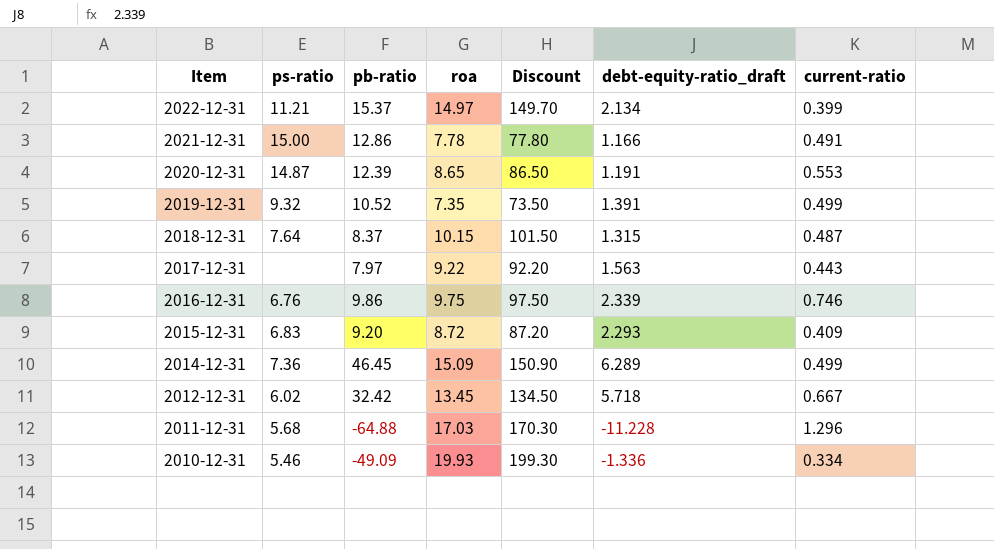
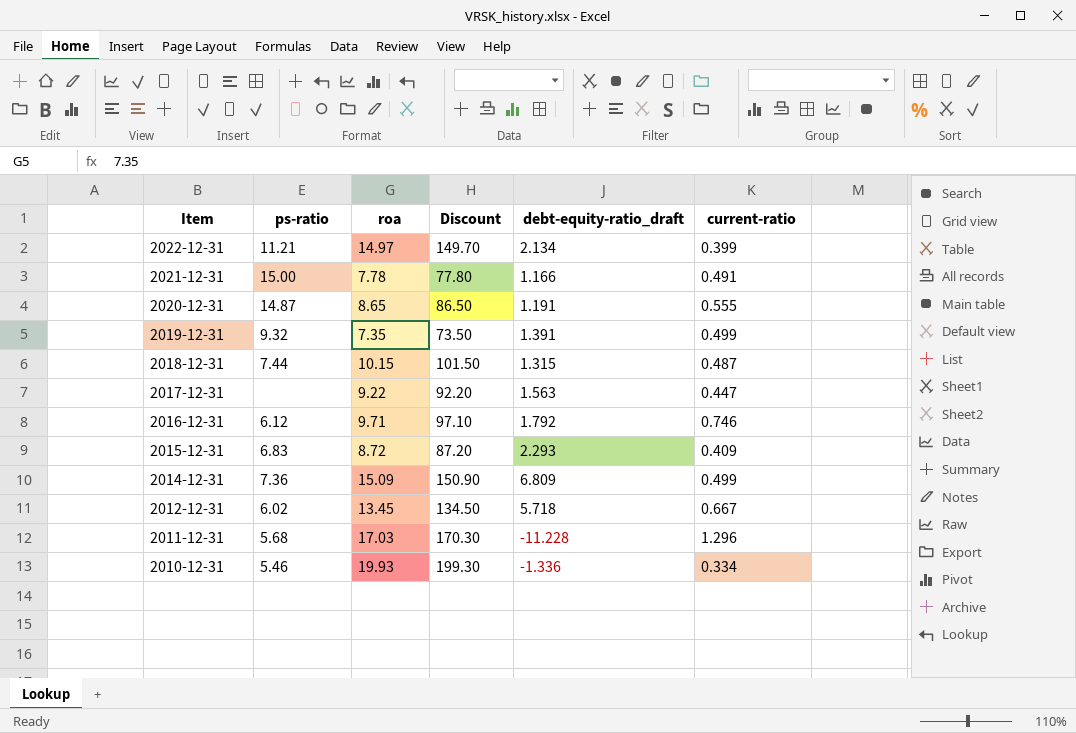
column pb-ratio | position: 3 -> none
2020-12-31 | current-ratio: 0.553 -> 0.555
2018-12-31 | ps-ratio: 7.64 -> 7.44
2017-12-31 | current-ratio: 0.443 -> 0.447
2016-12-31 | ps-ratio: 6.76 -> 6.12
2016-12-31 | roa: 9.75 -> 9.71
2016-12-31 | Discount: 97.50 -> 97.10
2016-12-31 | debt-equity-ratio_draft: 2.339 -> 1.792
2014-12-31 | debt-equity-ratio_draft: 6.289 -> 6.809

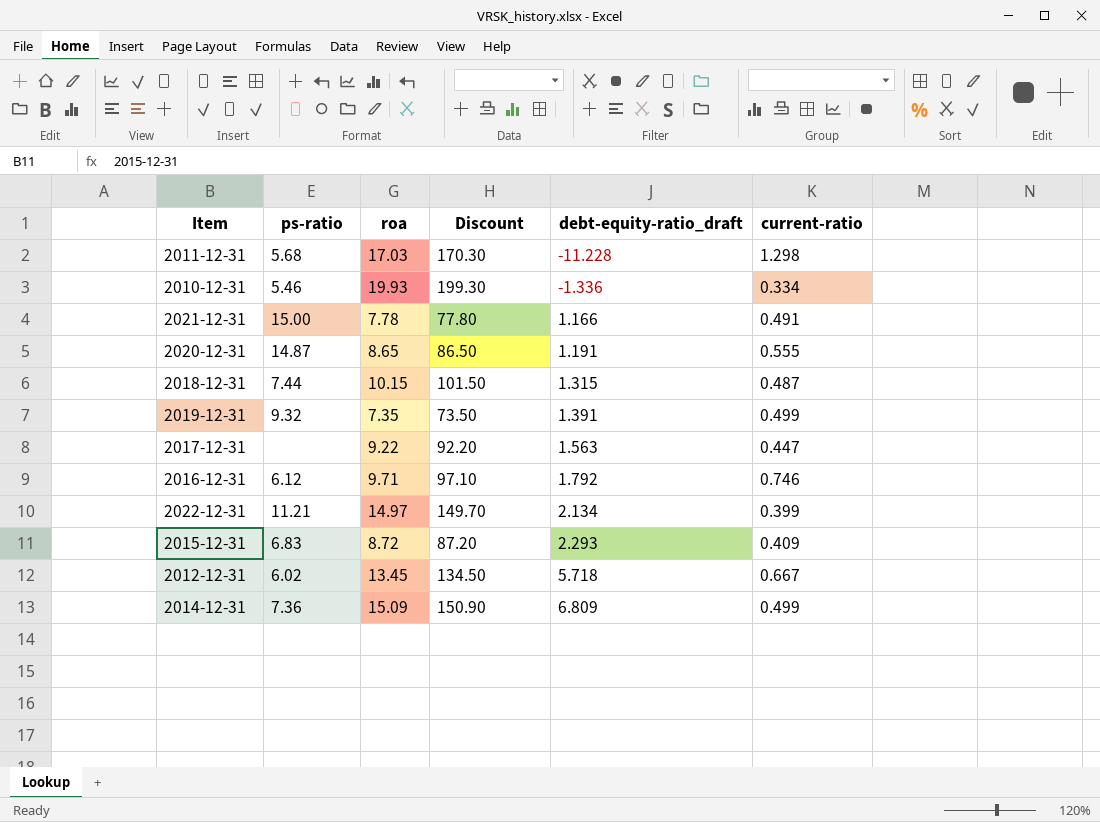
row order: Item descending -> debt-equity-ratio_draft ascending
2011-12-31 | current-ratio: 1.296 -> 1.298

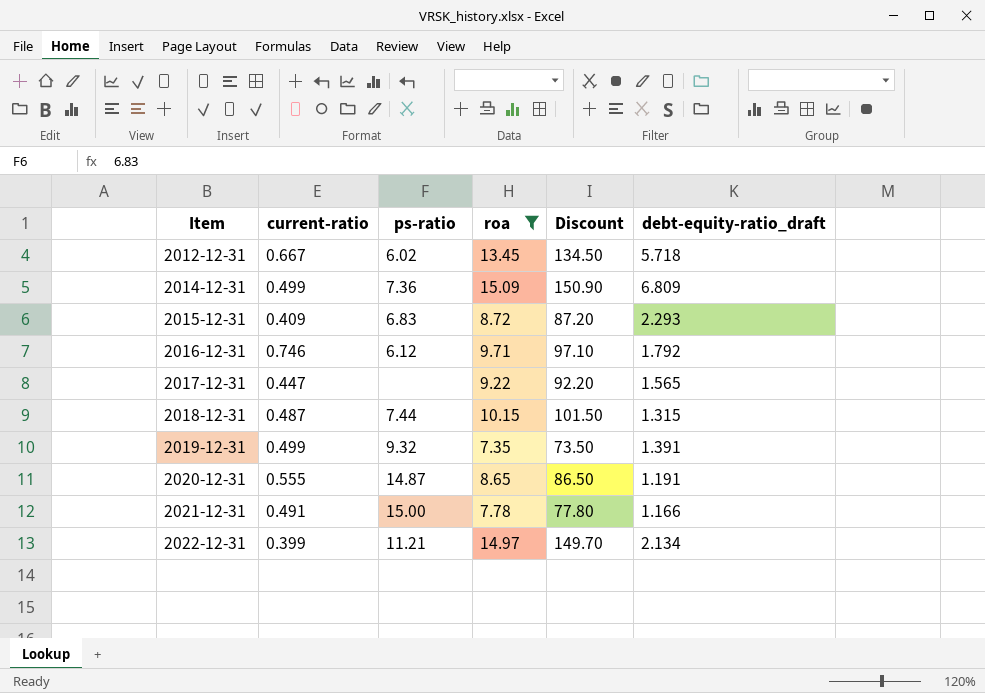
filter: none -> roa <= 15.09
row order: debt-equity-ratio_draft ascending -> Item ascending
column current-ratio | position: 6 -> 2
2017-12-31 | debt-equity-ratio_draft: 1.563 -> 1.565

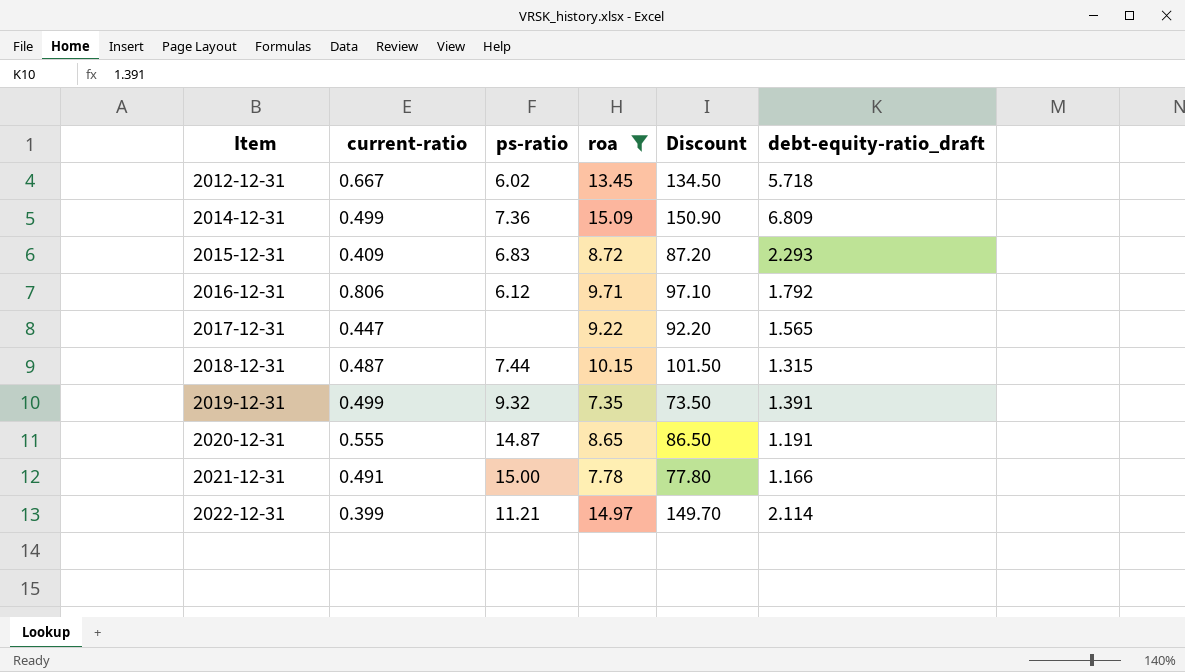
2016-12-31 | current-ratio: 0.746 -> 0.806
2022-12-31 | debt-equity-ratio_draft: 2.134 -> 2.114

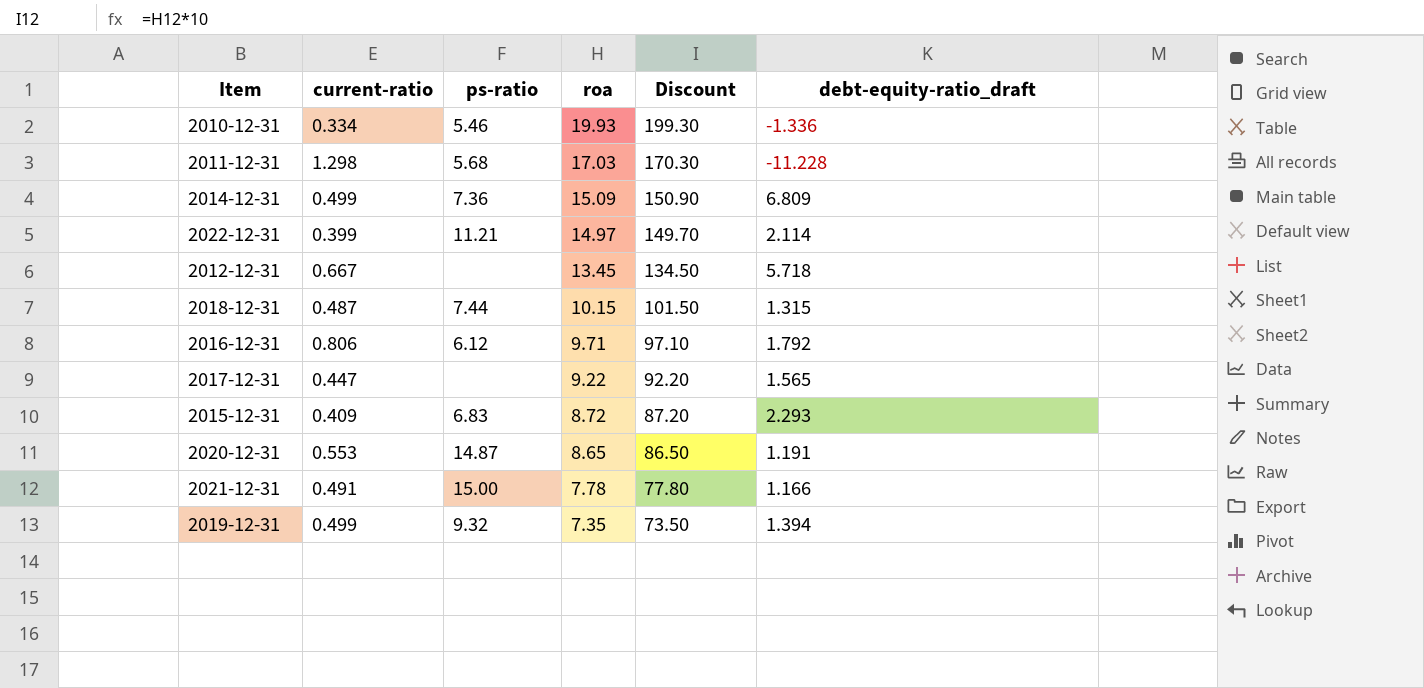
filter: roa <= 15.09 -> none
row order: Item ascending -> roa descending
2012-12-31 | ps-ratio: 6.02 -> none
2020-12-31 | current-ratio: 0.555 -> 0.553
2019-12-31 | debt-equity-ratio_draft: 1.391 -> 1.394

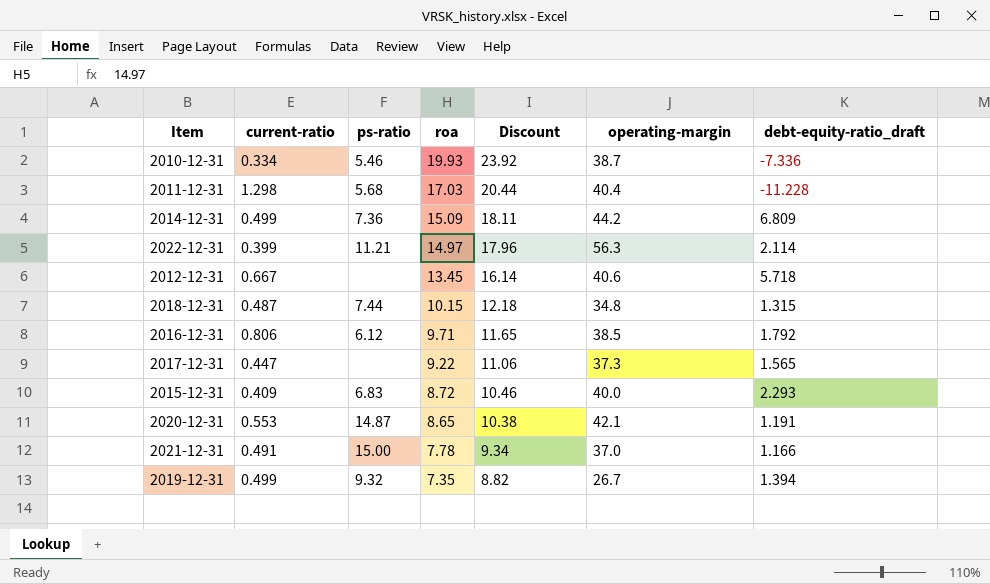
column Discount | formula: [roa] * 10 -> [roa] * 1.2
column operating-margin | position: none -> 6
2010-12-31 | debt-equity-ratio_draft: -1.336 -> -7.336

